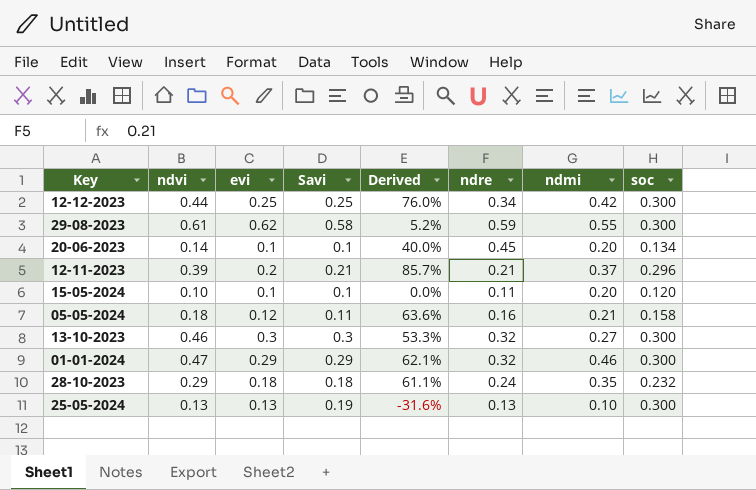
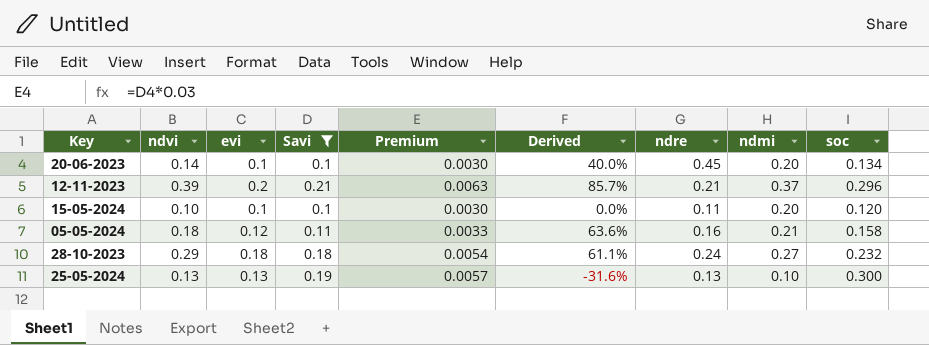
filter: none -> Savi <= 0.21
column Premium | formula: none -> [Savi] * 0.03
28-10-2023 | ndmi: 0.35 -> 0.27

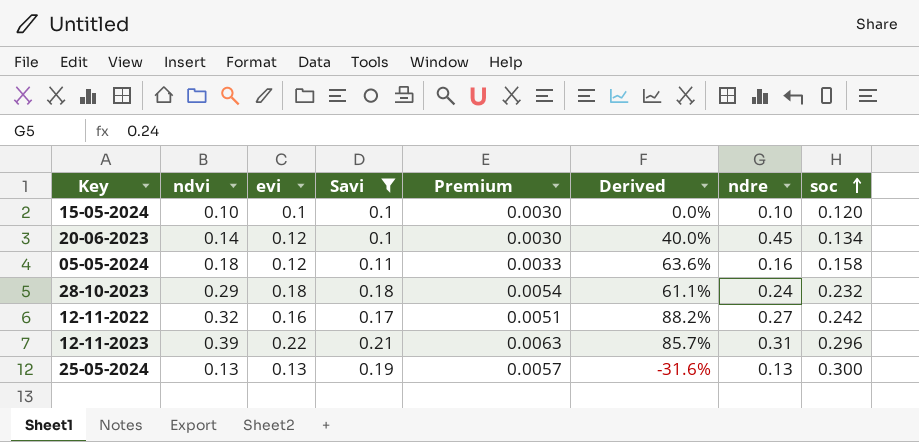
row order: none -> soc ascending
column ndmi | position: 8 -> none
15-05-2024 | ndre: 0.11 -> 0.10
20-06-2023 | evi: 0.1 -> 0.12
row 12-11-2022: none -> 0.32 | 0.16 | 0.17 | 0.0051 | 88.2% | 0.27 | 0.242
12-11-2023 | evi: 0.2 -> 0.22
12-11-2023 | ndre: 0.21 -> 0.31

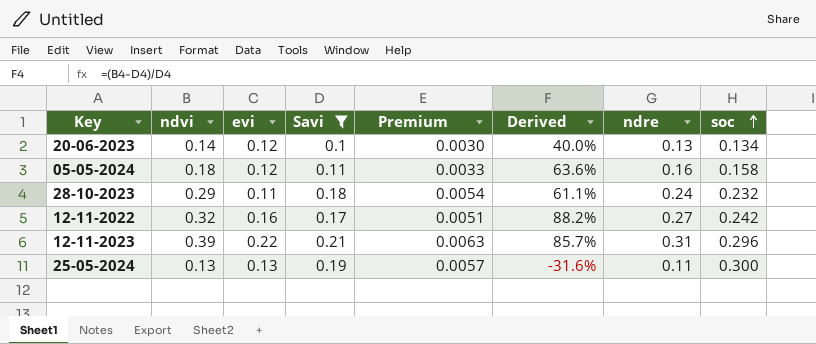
row 15-05-2024: 0.10 | 0.1 | 0.1 | 0.0030 | 0.0% | 0.10 | 0.120 -> none
20-06-2023 | ndre: 0.45 -> 0.13
28-10-2023 | evi: 0.18 -> 0.11
25-05-2024 | ndre: 0.13 -> 0.11

